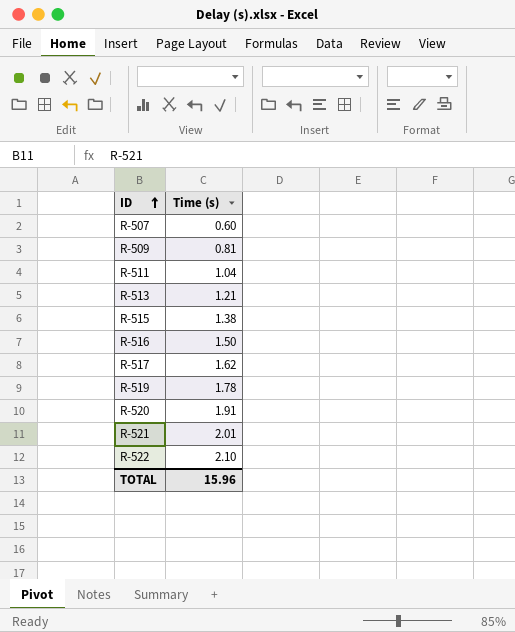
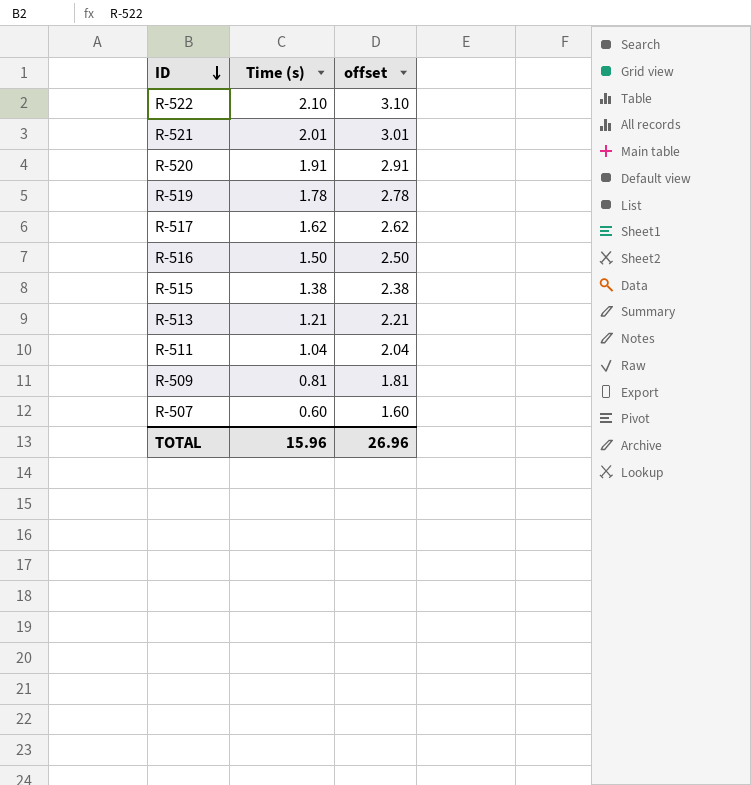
row order: ID ascending -> ID descending
column offset | formula: none -> [Time (s)] + 1

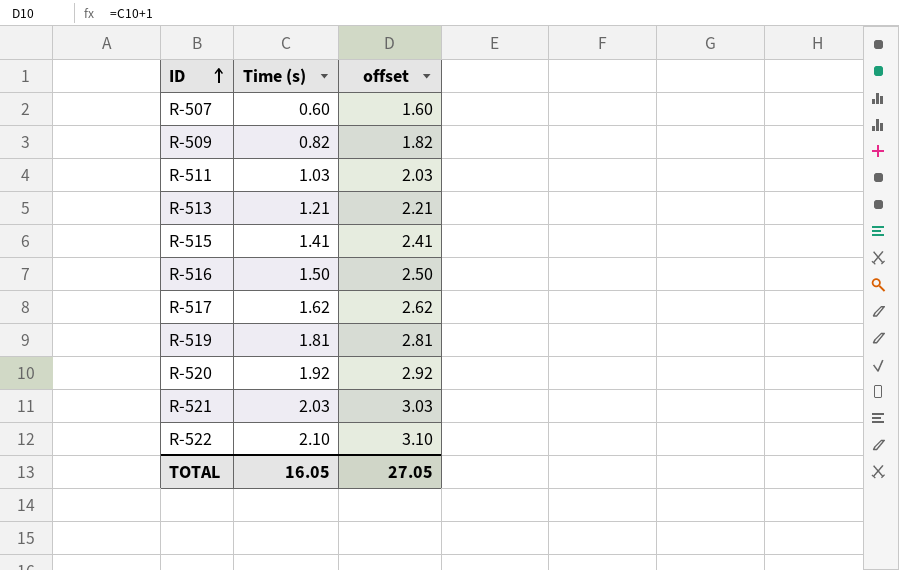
row order: ID descending -> ID ascending
R-509 | Time (s): 0.81 -> 0.82
R-509 | offset: 1.81 -> 1.82
R-511 | Time (s): 1.04 -> 1.03
R-511 | offset: 2.04 -> 2.03
R-515 | Time (s): 1.38 -> 1.41
R-515 | offset: 2.38 -> 2.41
R-519 | Time (s): 1.78 -> 1.81
R-519 | offset: 2.78 -> 2.81
R-520 | Time (s): 1.91 -> 1.92
R-520 | offset: 2.91 -> 2.92
R-521 | Time (s): 2.01 -> 2.03
R-521 | offset: 3.01 -> 3.03
TOTAL | Time (s): 15.96 -> 16.05
TOTAL | offset: 26.96 -> 27.05

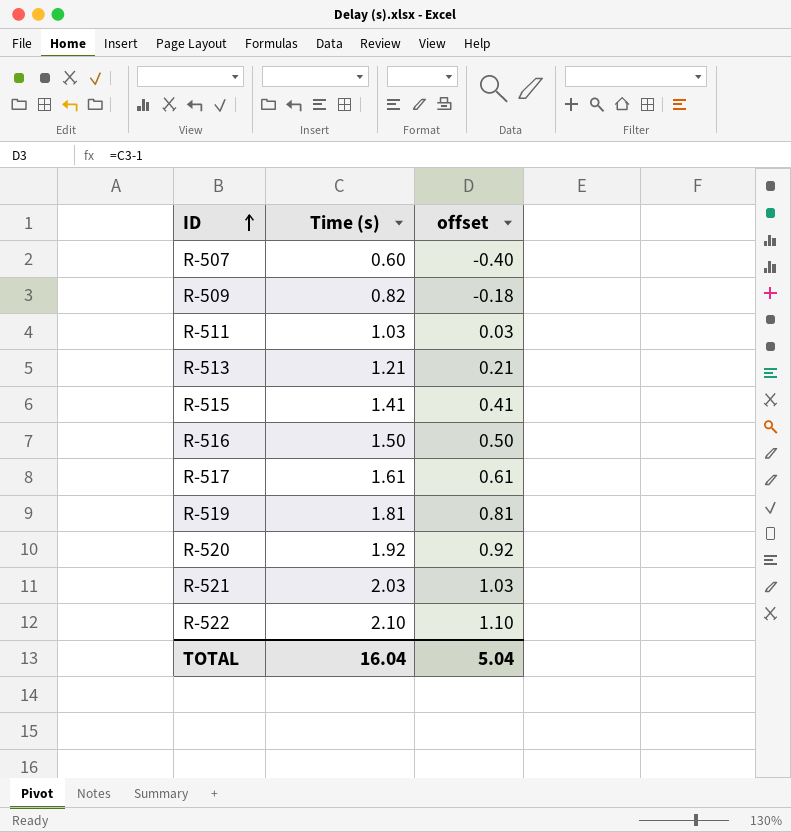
column offset | formula: [Time (s)] + 1 -> [Time (s)] - 1
R-517 | Time (s): 1.62 -> 1.61
TOTAL | Time (s): 16.05 -> 16.04
TOTAL | offset: 27.05 -> 5.04

